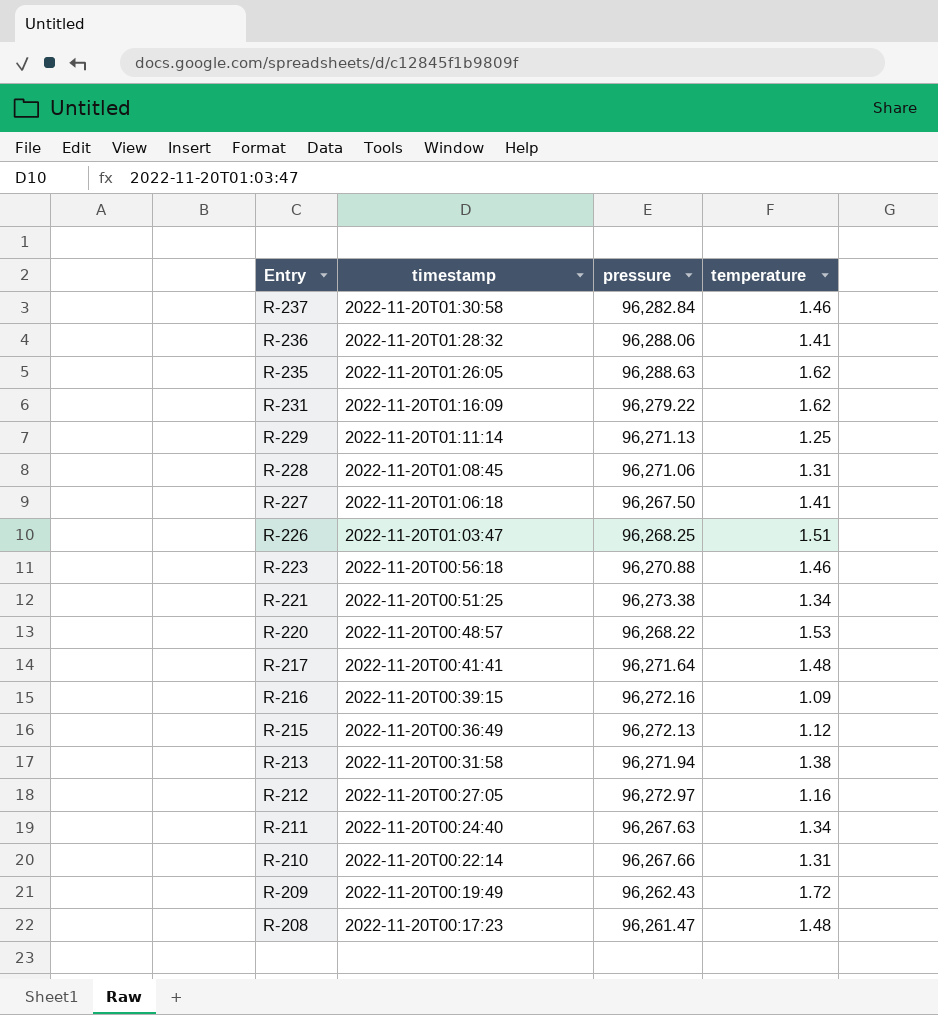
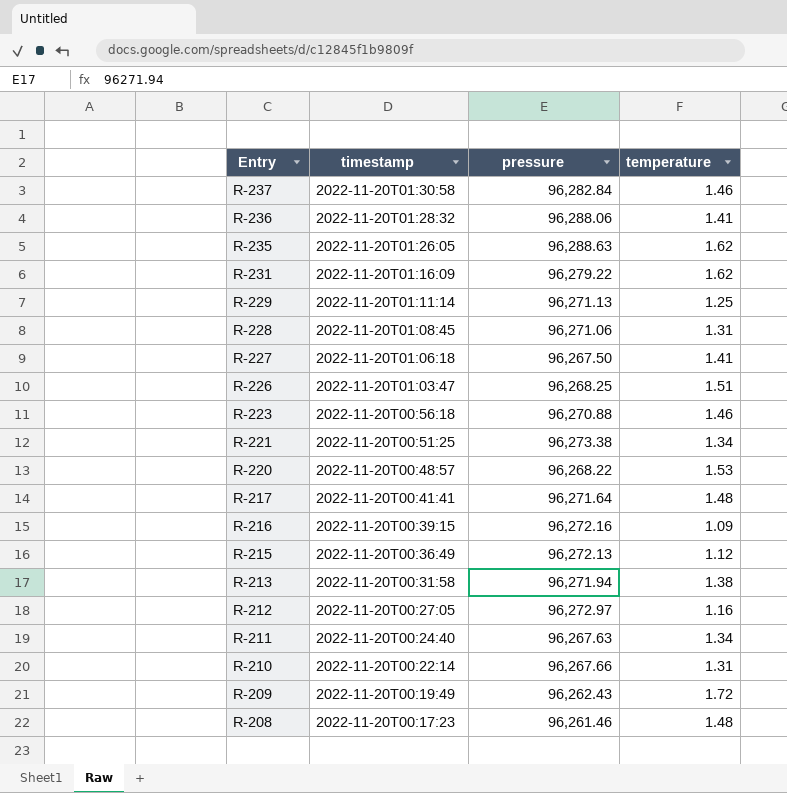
R-208 | pressure: 96,261.47 -> 96,261.46

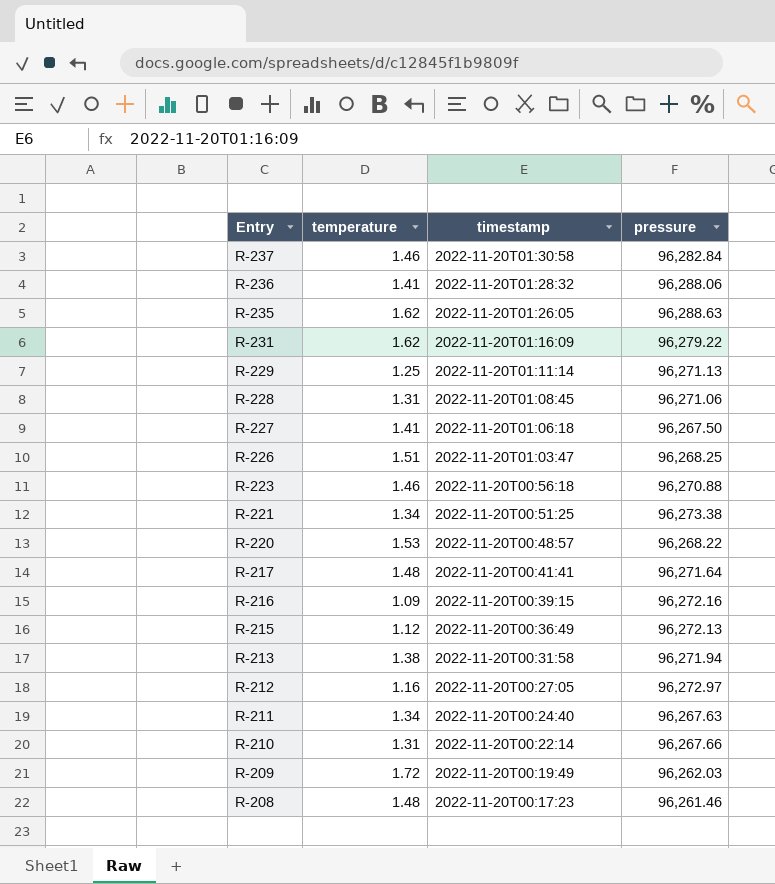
column temperature | position: 4 -> 2
R-209 | pressure: 96,262.43 -> 96,262.03

